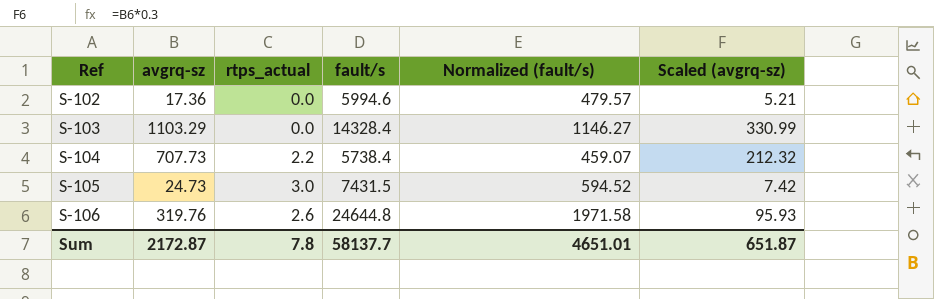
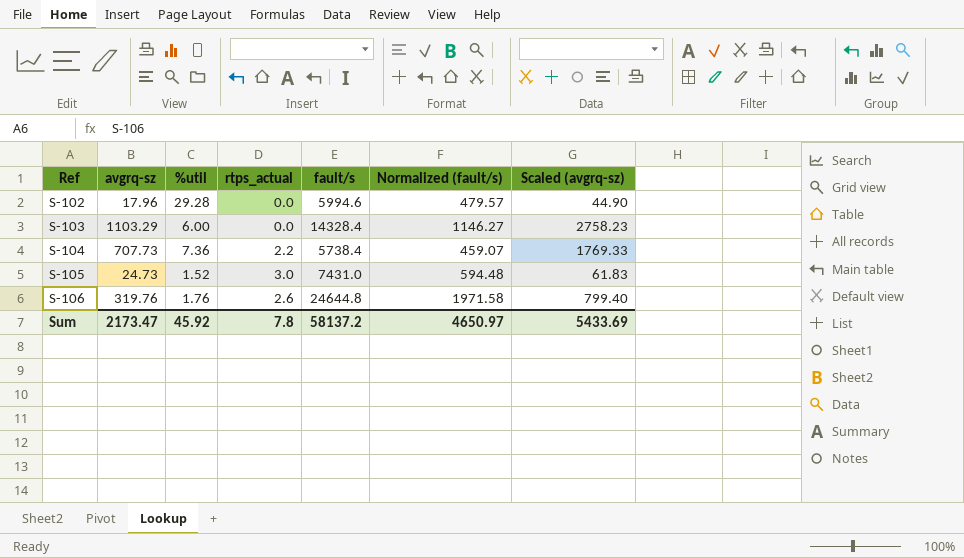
column %util | position: none -> 3
column Scaled (avgrq-sz) | formula: [avgrq-sz] * 0.3 -> [avgrq-sz] * 2.5
S-102 | avgrq-sz: 17.36 -> 17.96
S-105 | fault/s: 7431.5 -> 7431.0
S-105 | Normalized (fault/s): 594.52 -> 594.48
Sum | avgrq-sz: 2172.87 -> 2173.47
Sum | fault/s: 58137.7 -> 58137.2
Sum | Normalized (fault/s): 4651.01 -> 4650.97
Sum | Scaled (avgrq-sz): 651.87 -> 5433.69

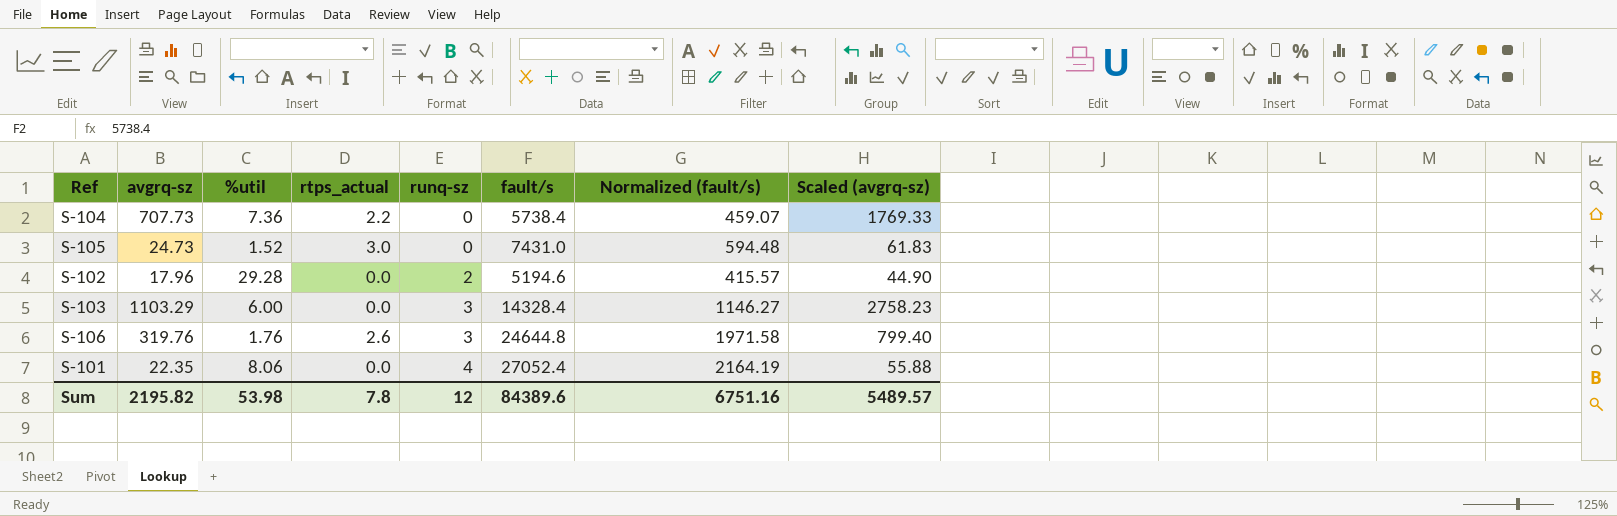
row order: Ref ascending -> runq-sz ascending
column runq-sz | position: none -> 5
S-102 | fault/s: 5994.6 -> 5194.6
S-102 | Normalized (fault/s): 479.57 -> 415.57
row S-101: none -> 22.35 | 8.06 | 0.0 | 4 | 27052.4 | 2164.19 | 55.88
Sum | avgrq-sz: 2173.47 -> 2195.82
Sum | %util: 45.92 -> 53.98
Sum | fault/s: 58137.2 -> 84389.6
Sum | Normalized (fault/s): 4650.97 -> 6751.16
Sum | Scaled (avgrq-sz): 5433.69 -> 5489.57

